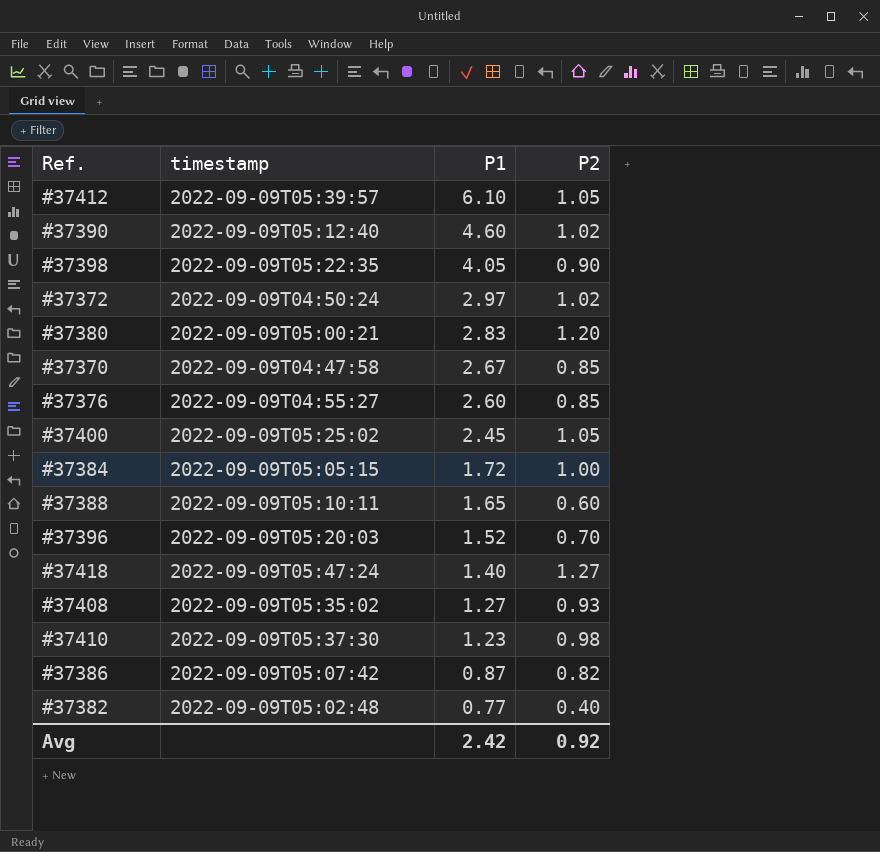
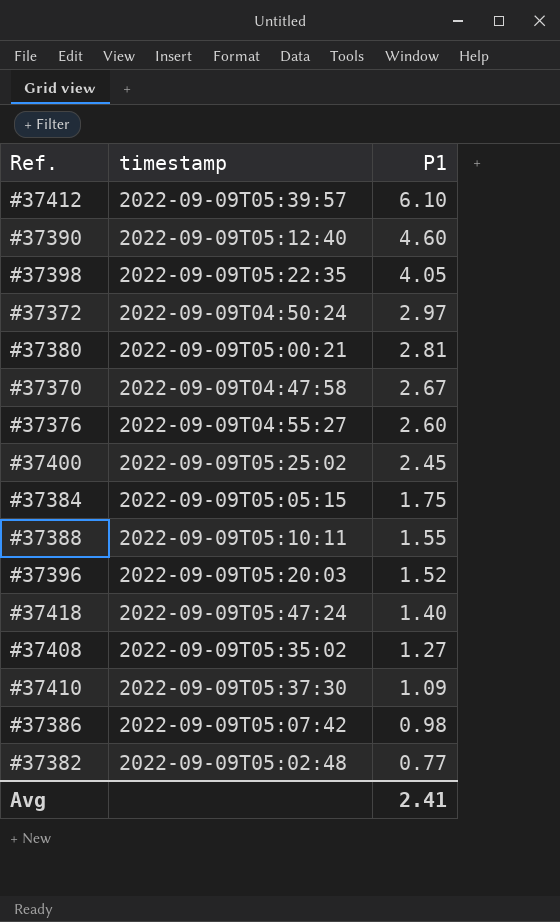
column P2 | position: 4 -> none
#37380 | P1: 2.83 -> 2.81
#37384 | P1: 1.72 -> 1.75
#37388 | P1: 1.65 -> 1.55
#37410 | P1: 1.23 -> 1.09
#37386 | P1: 0.87 -> 0.98
Avg | P1: 2.42 -> 2.41

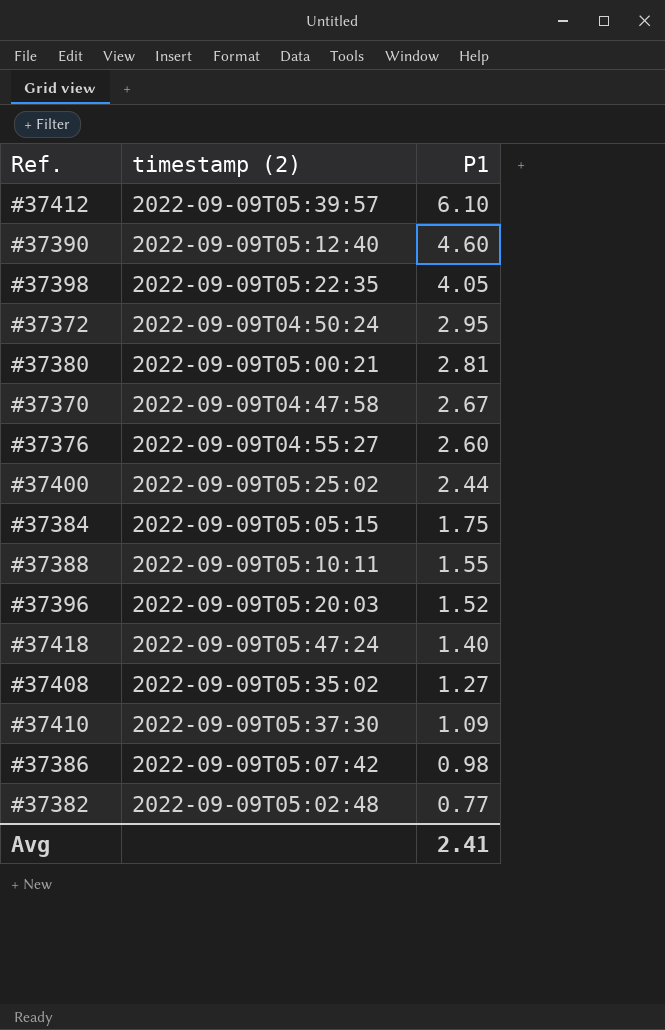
column name: timestamp -> timestamp (2)
#37372 | P1: 2.97 -> 2.95
#37400 | P1: 2.45 -> 2.44

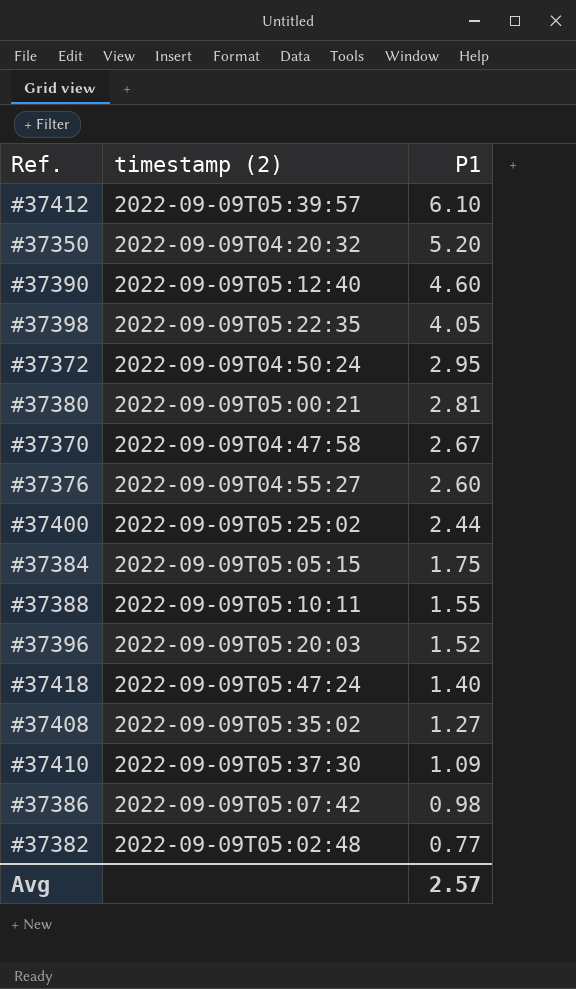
row #37350: none -> 2022-09-09T04:20:32 | 5.20
Avg | P1: 2.41 -> 2.57

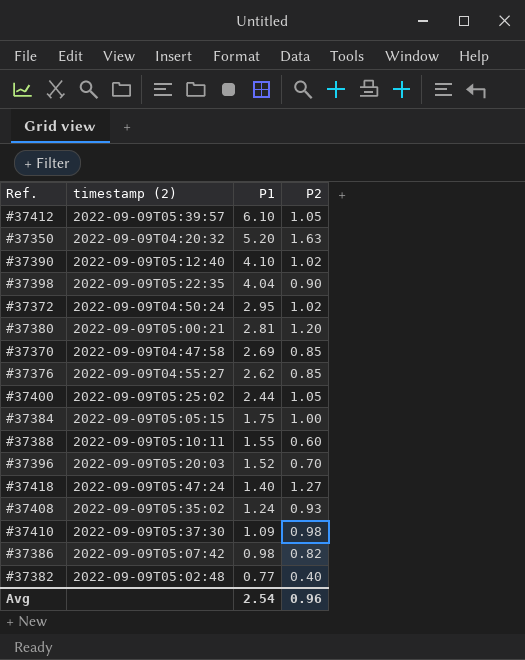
column P2 | position: none -> 4
#37390 | P1: 4.60 -> 4.10
#37398 | P1: 4.05 -> 4.04
#37370 | P1: 2.67 -> 2.69
#37376 | P1: 2.60 -> 2.62
#37408 | P1: 1.27 -> 1.24
Avg | P1: 2.57 -> 2.54

